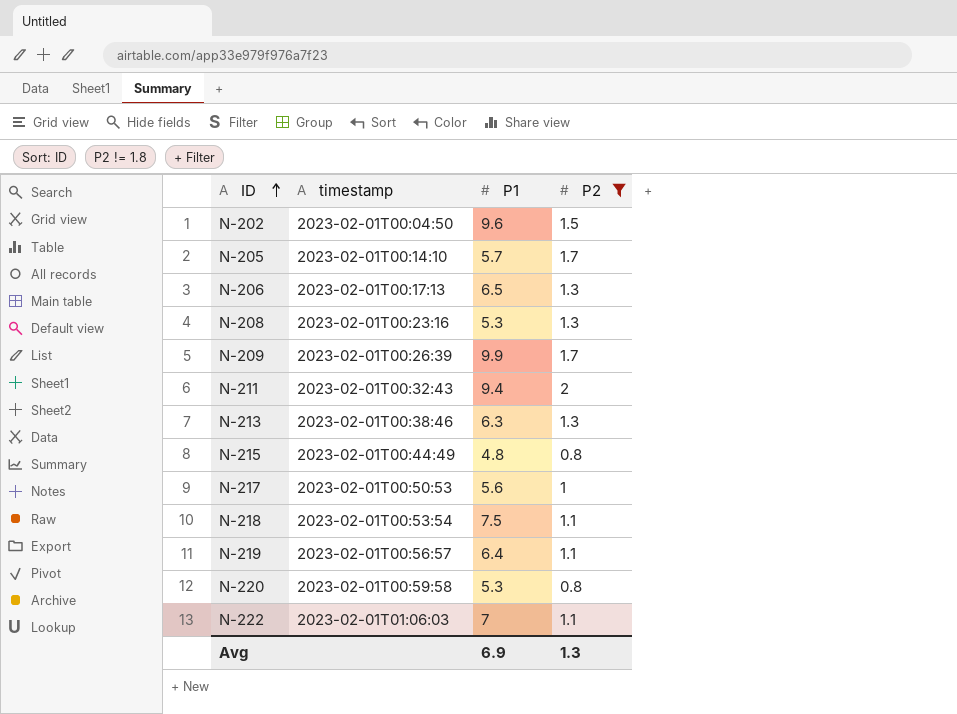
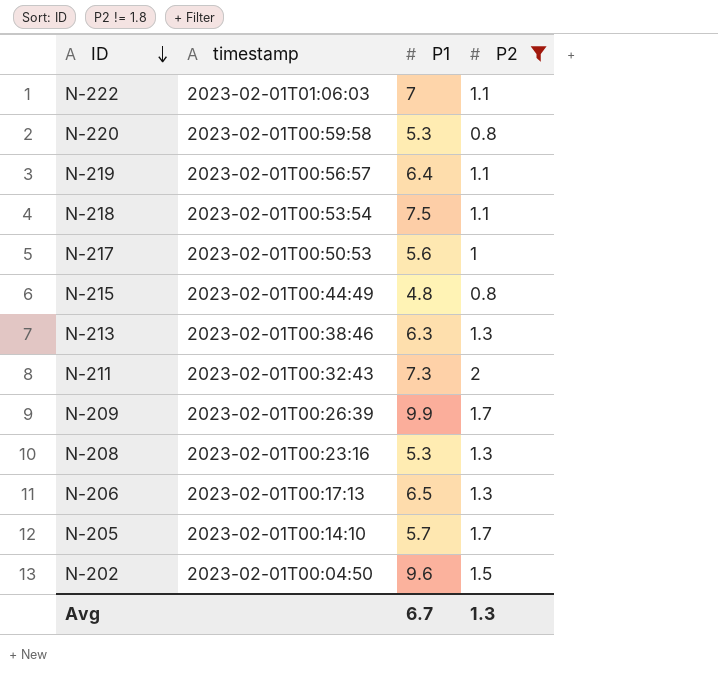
row order: ID ascending -> ID descending
N-211 | P1: 9.4 -> 7.3
Avg | P1: 6.9 -> 6.7

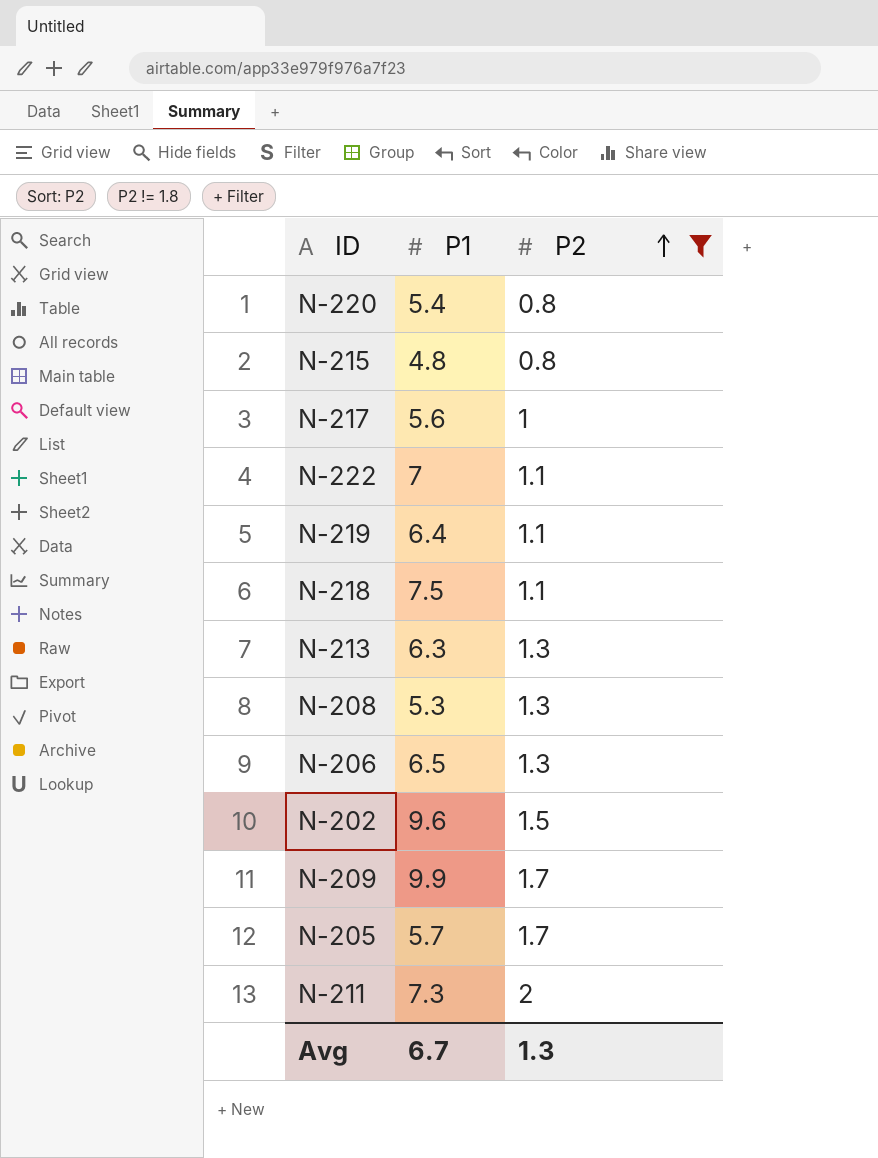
row order: ID descending -> P2 ascending
column timestamp | position: 2 -> none
N-220 | P1: 5.3 -> 5.4

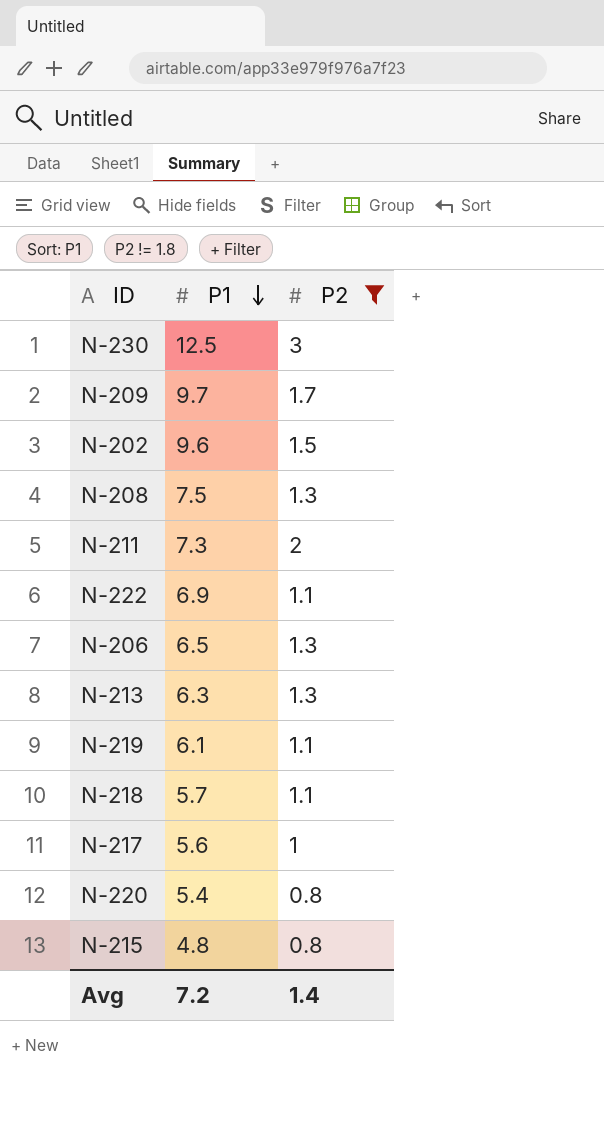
row order: P2 ascending -> P1 descending
row N-205: 5.7 | 1.7 -> none
row N-230: none -> 12.5 | 3
N-209 | P1: 9.9 -> 9.7
N-208 | P1: 5.3 -> 7.5
N-222 | P1: 7 -> 6.9
N-219 | P1: 6.4 -> 6.1
N-218 | P1: 7.5 -> 5.7
Avg | P1: 6.7 -> 7.2
Avg | P2: 1.3 -> 1.4

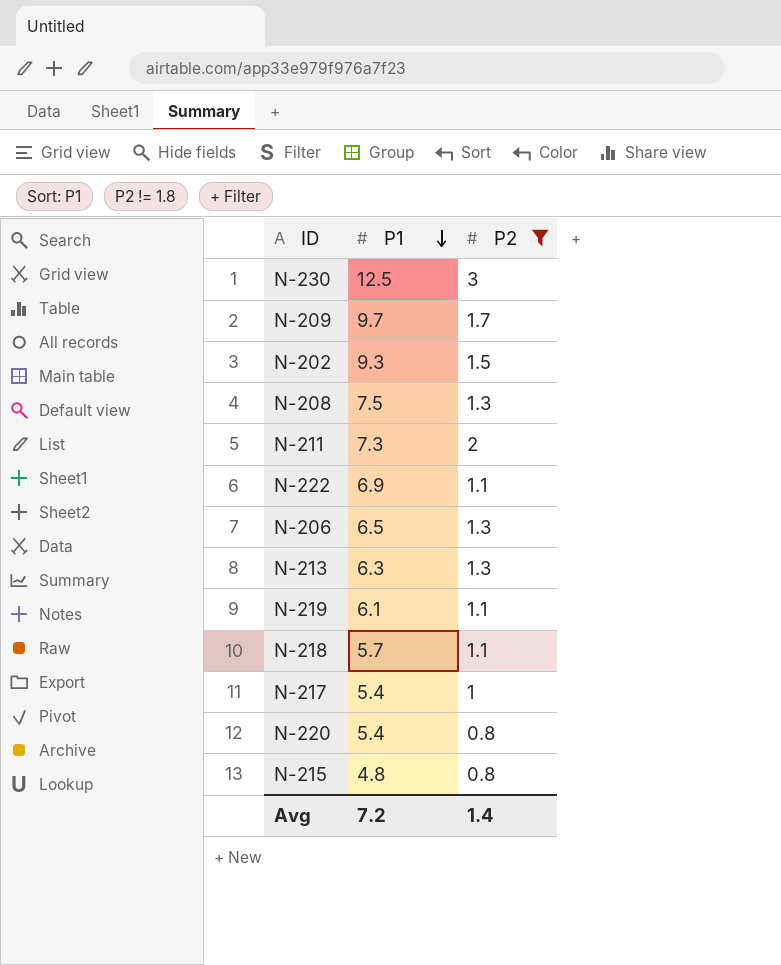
N-202 | P1: 9.6 -> 9.3
N-217 | P1: 5.6 -> 5.4

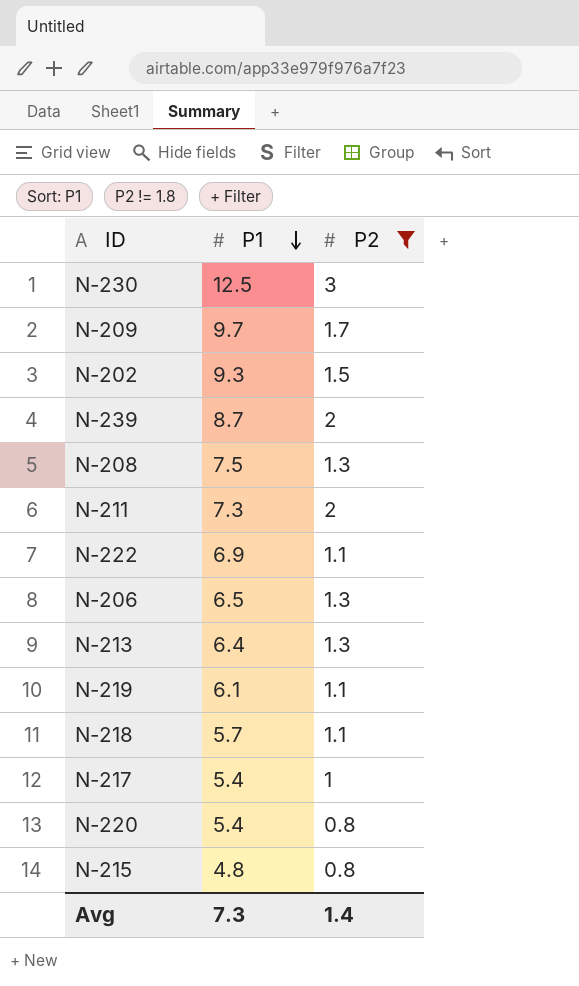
row N-239: none -> 8.7 | 2
N-213 | P1: 6.3 -> 6.4
Avg | P1: 7.2 -> 7.3

